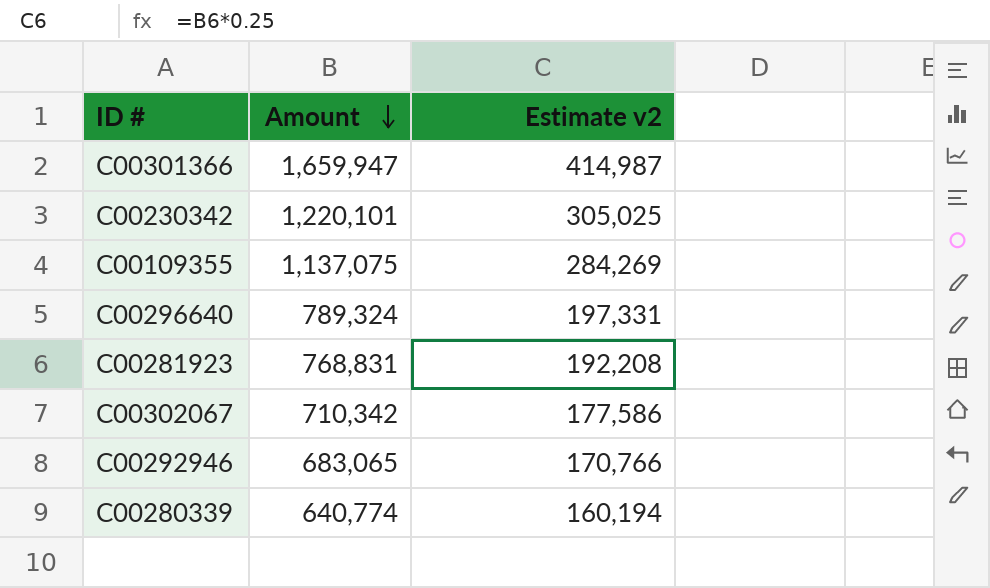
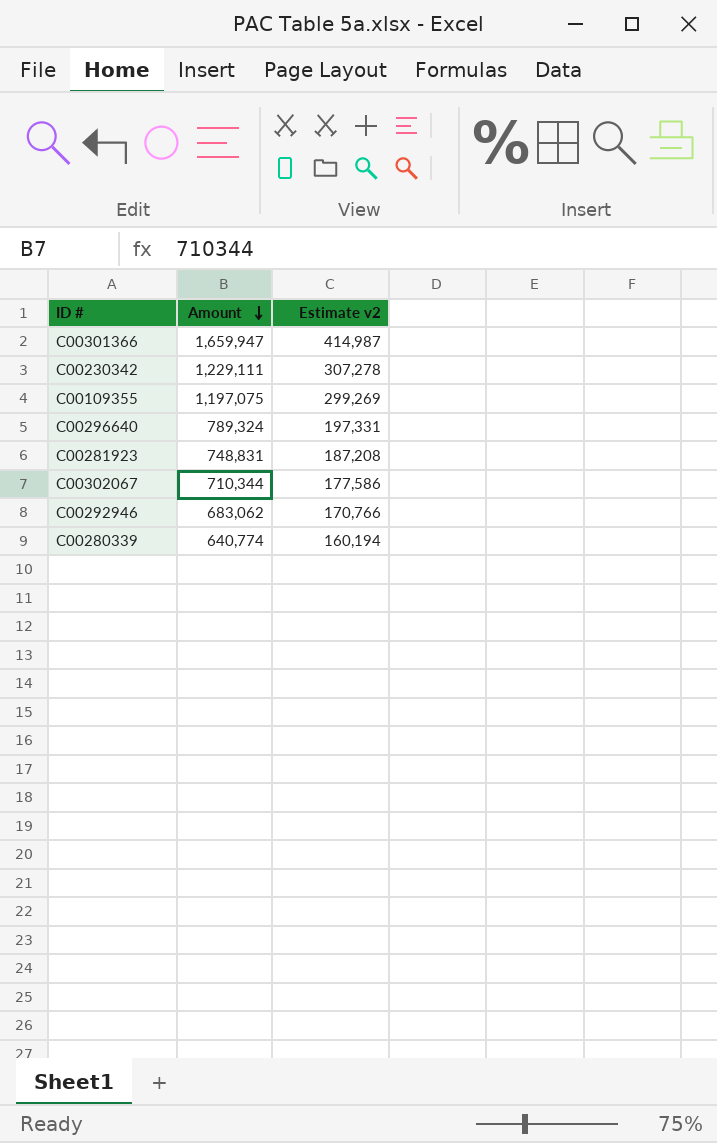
C00230342 | Amount: 1,220,101 -> 1,229,111
C00230342 | Estimate v2: 305,025 -> 307,278
C00109355 | Amount: 1,137,075 -> 1,197,075
C00109355 | Estimate v2: 284,269 -> 299,269
C00281923 | Amount: 768,831 -> 748,831
C00281923 | Estimate v2: 192,208 -> 187,208
C00302067 | Amount: 710,342 -> 710,344
C00292946 | Amount: 683,065 -> 683,062

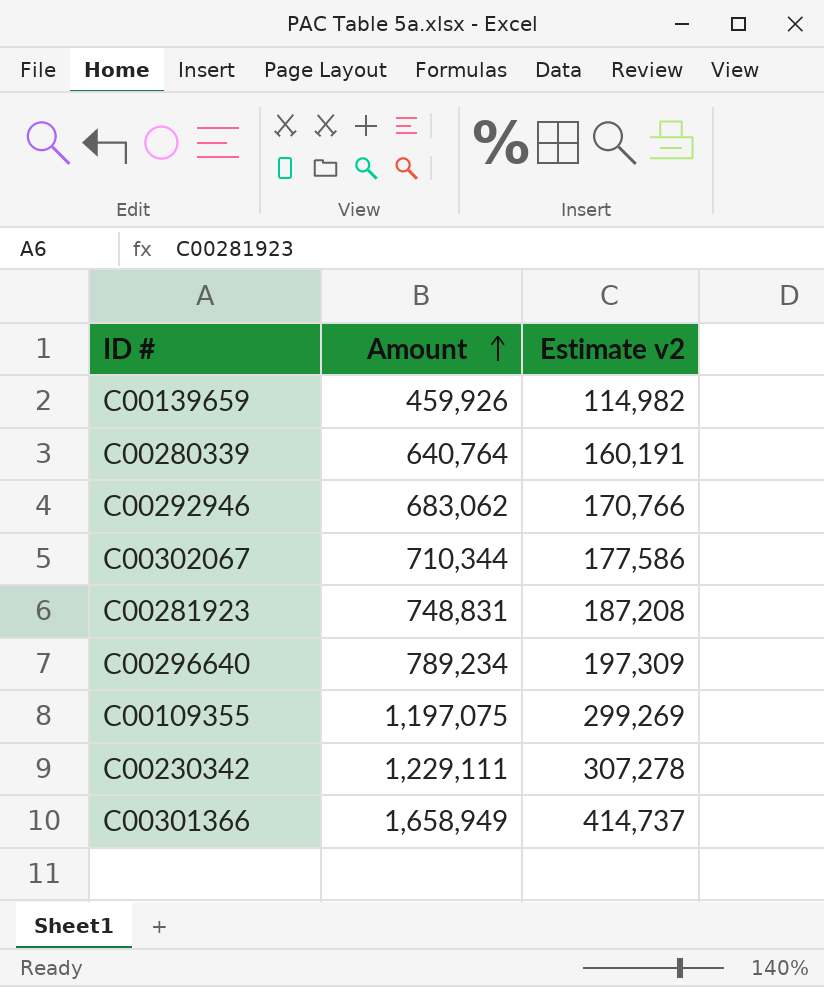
row order: Amount descending -> Amount ascending
row C00139659: none -> 459,926 | 114,982
C00280339 | Amount: 640,774 -> 640,764
C00280339 | Estimate v2: 160,194 -> 160,191
C00296640 | Amount: 789,324 -> 789,234
C00296640 | Estimate v2: 197,331 -> 197,309
C00301366 | Amount: 1,659,947 -> 1,658,949
C00301366 | Estimate v2: 414,987 -> 414,737

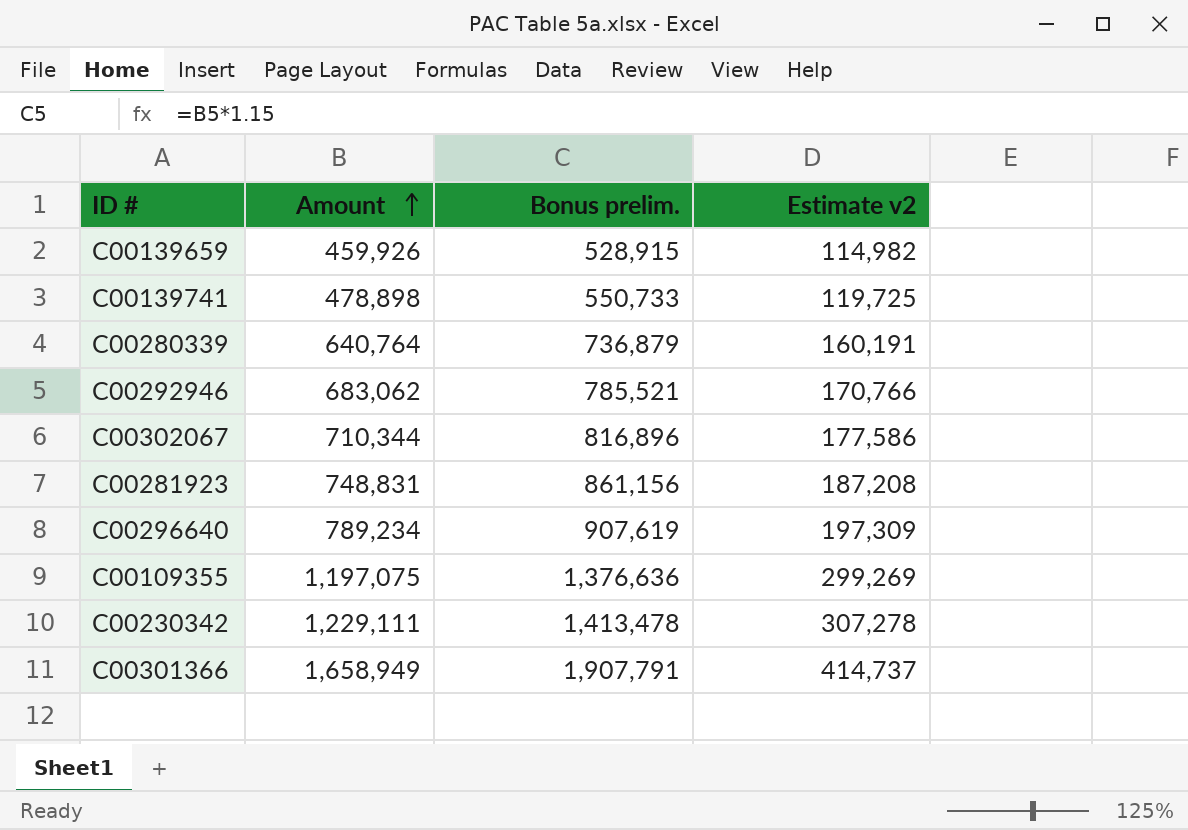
column Bonus prelim. | formula: none -> [Amount] * 1.15
row C00139741: none -> 478,898 | 550,733 | 119,725

